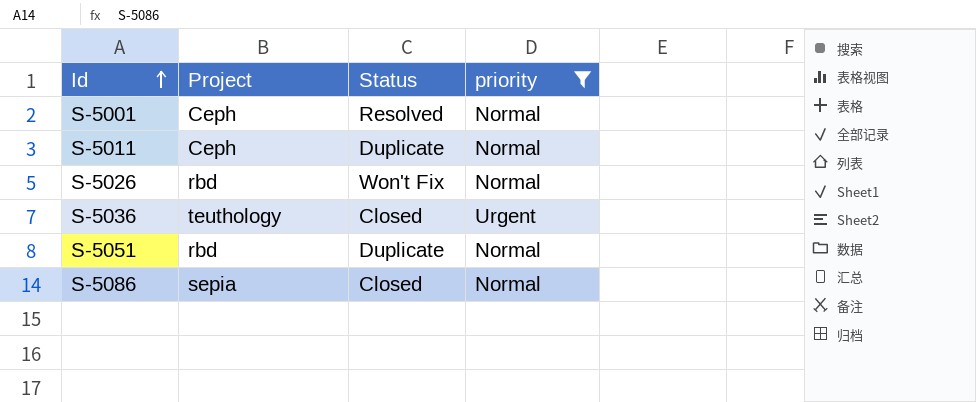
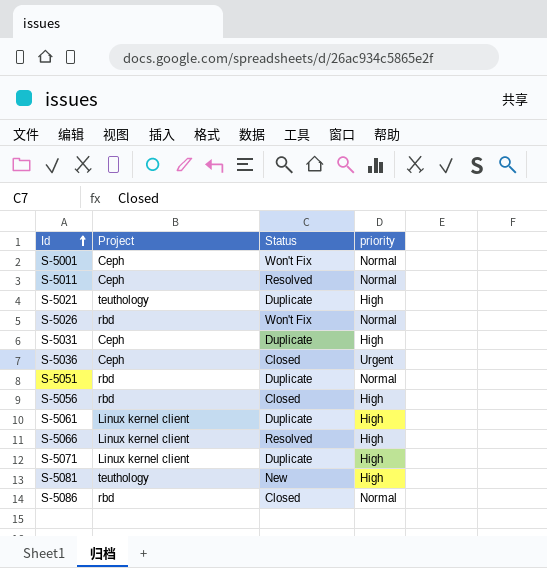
filter: priority != High -> none
S-5001 | Status: Resolved -> Won't Fix
S-5011 | Status: Duplicate -> Resolved
S-5036 | Project: teuthology -> Ceph
S-5086 | Project: sepia -> rbd

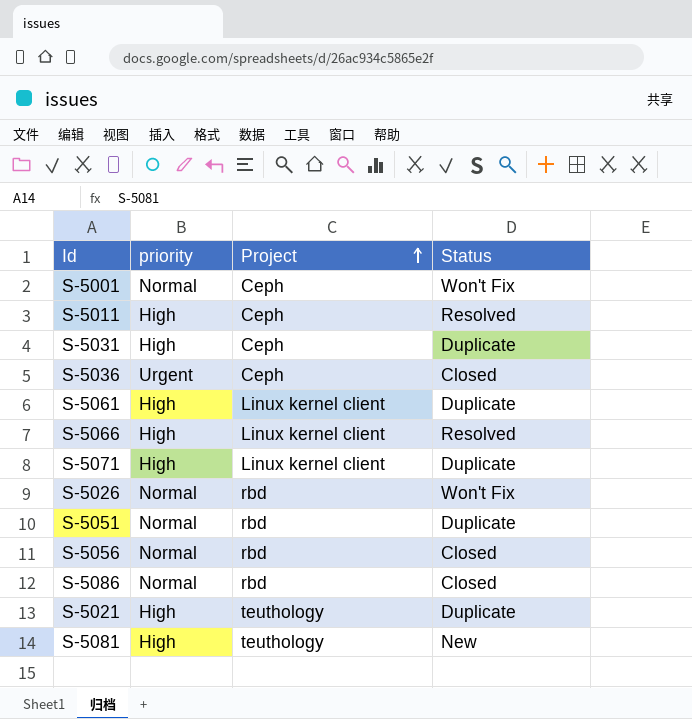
row order: Id ascending -> Project ascending
column priority | position: 4 -> 2
S-5011 | priority: Normal -> High
S-5056 | priority: High -> Normal

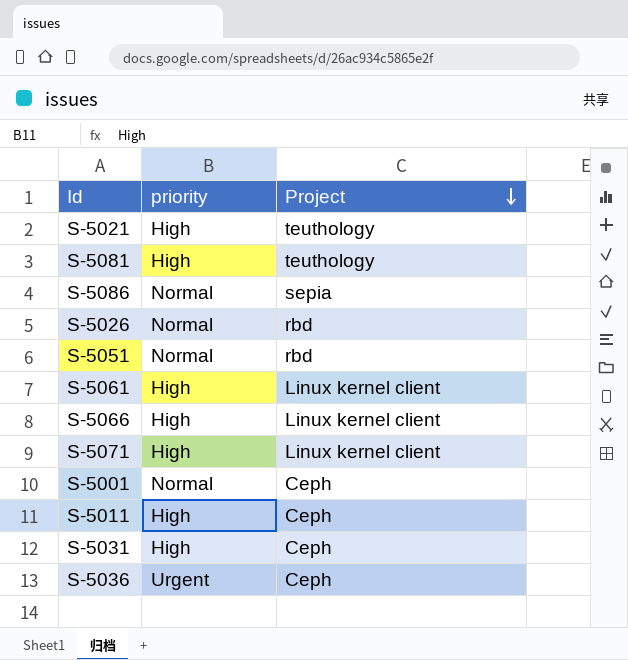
row order: Project ascending -> Project descending
column Status | position: 4 -> none
row S-5056: Normal | rbd | Closed -> none
S-5086 | Project: rbd -> sepia

